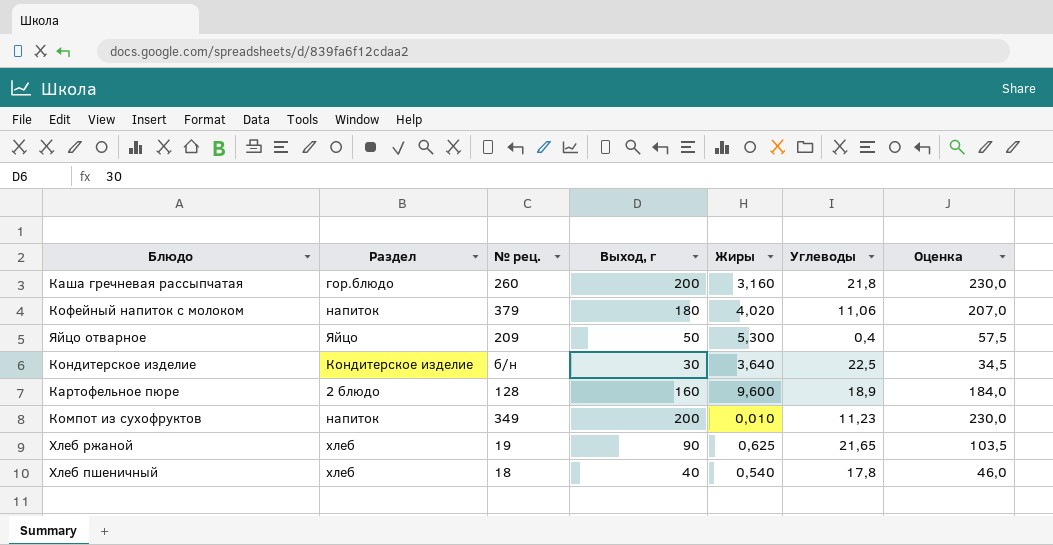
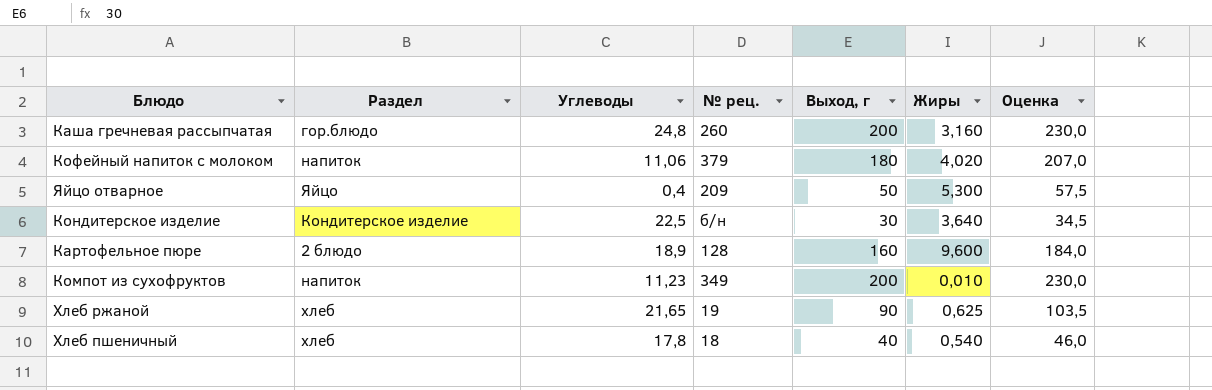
column Углеводы | position: 6 -> 3
Каша гречневая рассыпчатая | Углеводы: 21,8 -> 24,8

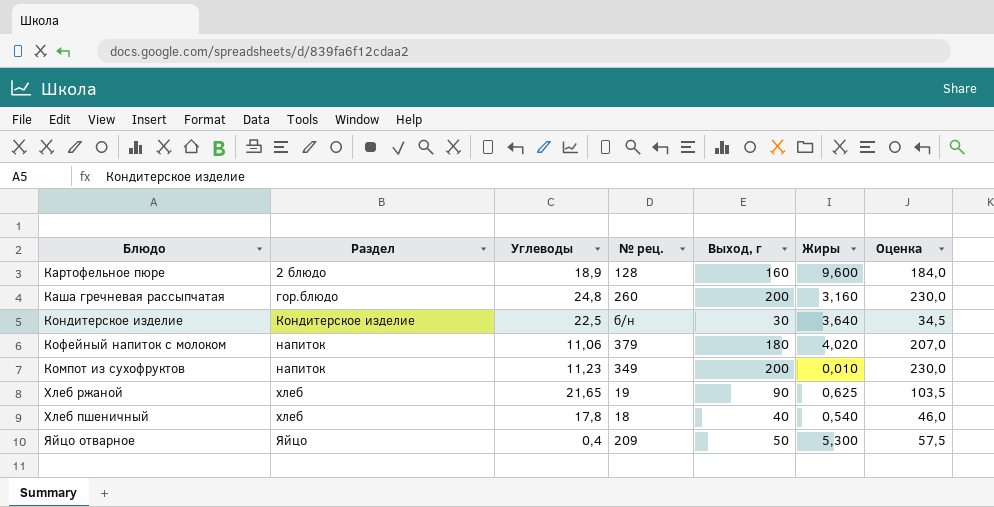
row order: none -> Раздел ascending

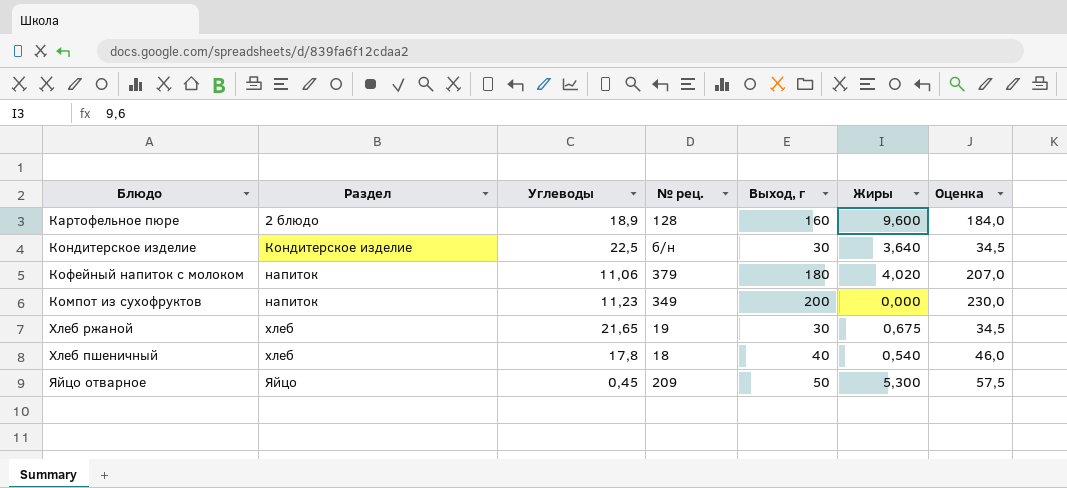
row Каша гречневая рассыпчатая: гор.блюдо | 24,8 | 260 | 200 | 3,160 | 230,0 -> none
Компот из сухофруктов | Жиры: 0,010 -> 0,000
Хлеб ржаной | Выход, г: 90 -> 30
Хлеб ржаной | Жиры: 0,625 -> 0,675
Хлеб ржаной | Оценка: 103,5 -> 34,5
Яйцо отварное | Углеводы: 0,4 -> 0,45

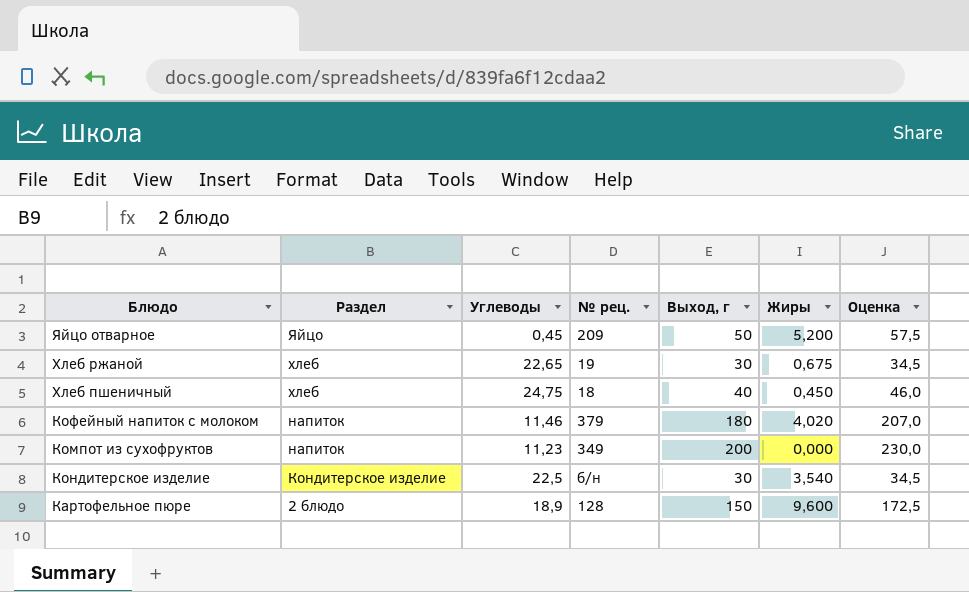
row order: Раздел ascending -> Раздел descending
Яйцо отварное | Жиры: 5,300 -> 5,200
Хлеб ржаной | Углеводы: 21,65 -> 22,65
Хлеб пшеничный | Углеводы: 17,8 -> 24,75
Хлеб пшеничный | Жиры: 0,540 -> 0,450
Кофейный напиток с молоком | Углеводы: 11,06 -> 11,46
Кондитерское изделие | Жиры: 3,640 -> 3,540
Картофельное пюре | Выход, г: 160 -> 150
Картофельное пюре | Оценка: 184,0 -> 172,5

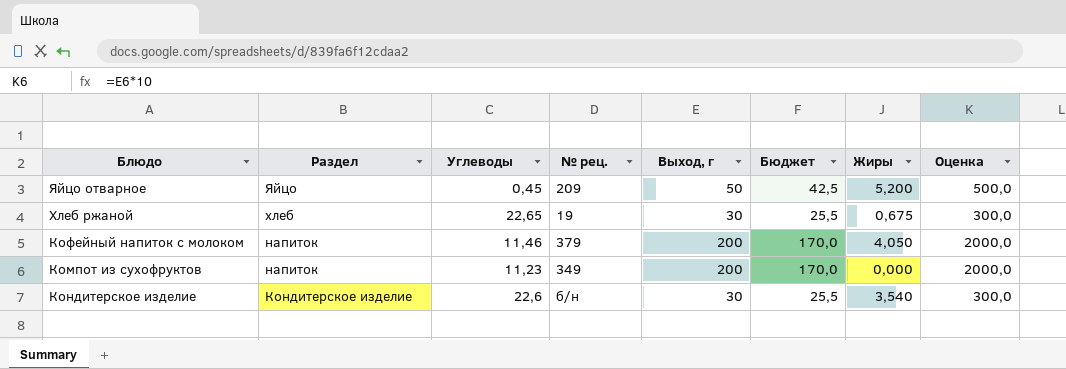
column Бюджет | formula: none -> [Выход, г] * 0,85
column Оценка | formula: [Выход, г] * 1,15 -> [Выход, г] * 10
row Хлеб пшеничный: хлеб | 24,75 | 18 | 40 | 0,450 | 46,0 -> none
row Картофельное пюре: 2 блюдо | 18,9 | 128 | 150 | 9,600 | 172,5 -> none
Кофейный напиток с молоком | Выход, г: 180 -> 200
Кофейный напиток с молоком | Жиры: 4,020 -> 4,050
Кондитерское изделие | Углеводы: 22,5 -> 22,6

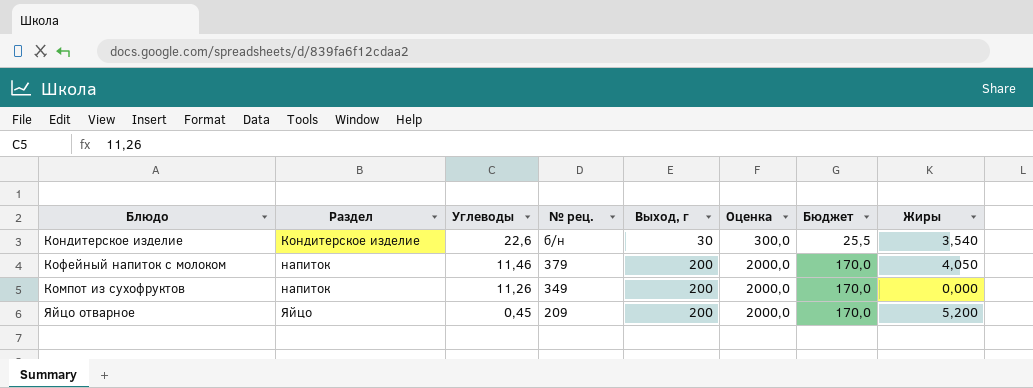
row order: Раздел descending -> Раздел ascending
column Оценка | position: 8 -> 6
row Хлеб ржаной: хлеб | 22,65 | 19 | 30 | 25,5 | 0,675 | 300,0 -> none
Компот из сухофруктов | Углеводы: 11,23 -> 11,26
Яйцо отварное | Выход, г: 50 -> 200
Яйцо отварное | Оценка: 500,0 -> 2000,0
Яйцо отварное | Бюджет: 42,5 -> 170,0

